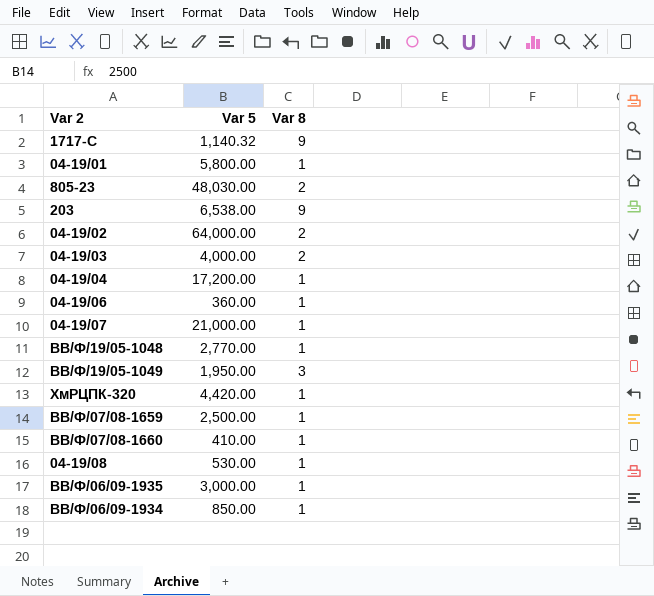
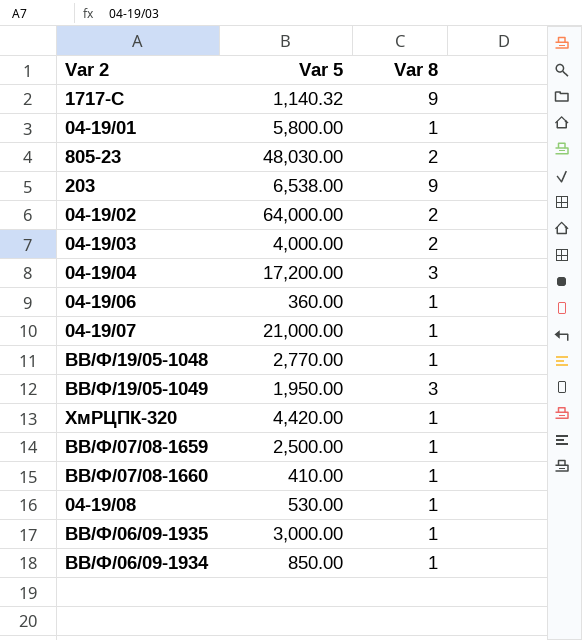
04-19/04 | Var 8: 1 -> 3

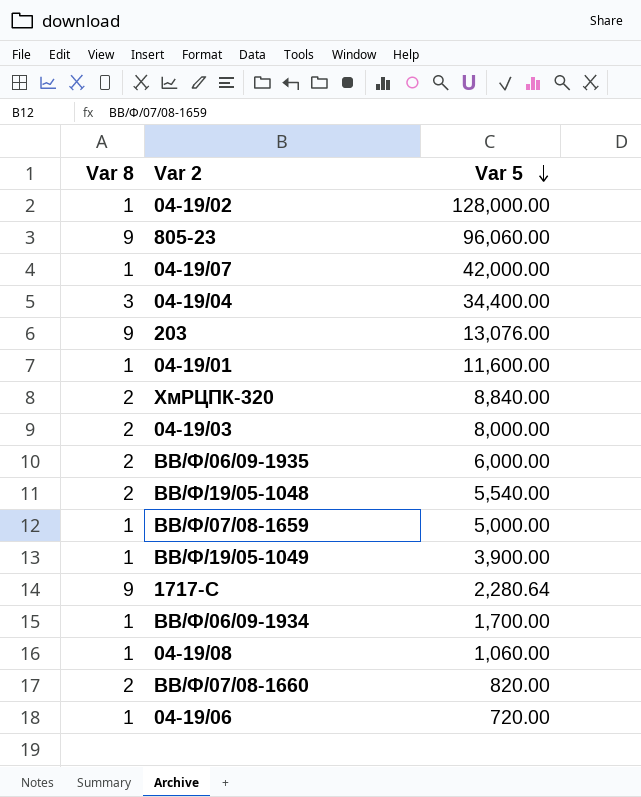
row order: none -> Var 5 descending
column Var 8 | position: 3 -> 1
04-19/02 | Var 8: 2 -> 1
04-19/02 | Var 5: 64,000.00 -> 128,000.00
805-23 | Var 8: 2 -> 9
805-23 | Var 5: 48,030.00 -> 96,060.00
04-19/07 | Var 5: 21,000.00 -> 42,000.00
04-19/04 | Var 5: 17,200.00 -> 34,400.00
203 | Var 5: 6,538.00 -> 13,076.00
04-19/01 | Var 5: 5,800.00 -> 11,600.00
ХмРЦПК-320 | Var 8: 1 -> 2
ХмРЦПК-320 | Var 5: 4,420.00 -> 8,840.00
04-19/03 | Var 5: 4,000.00 -> 8,000.00
ВВ/Ф/06/09-1935 | Var 8: 1 -> 2
ВВ/Ф/06/09-1935 | Var 5: 3,000.00 -> 6,000.00
ВВ/Ф/19/05-1048 | Var 8: 1 -> 2
ВВ/Ф/19/05-1048 | Var 5: 2,770.00 -> 5,540.00
ВВ/Ф/07/08-1659 | Var 5: 2,500.00 -> 5,000.00
ВВ/Ф/19/05-1049 | Var 8: 3 -> 1
ВВ/Ф/19/05-1049 | Var 5: 1,950.00 -> 3,900.00
1717-C | Var 5: 1,140.32 -> 2,280.64
ВВ/Ф/06/09-1934 | Var 5: 850.00 -> 1,700.00
04-19/08 | Var 5: 530.00 -> 1,060.00
ВВ/Ф/07/08-1660 | Var 8: 1 -> 2
ВВ/Ф/07/08-1660 | Var 5: 410.00 -> 820.00
04-19/06 | Var 5: 360.00 -> 720.00

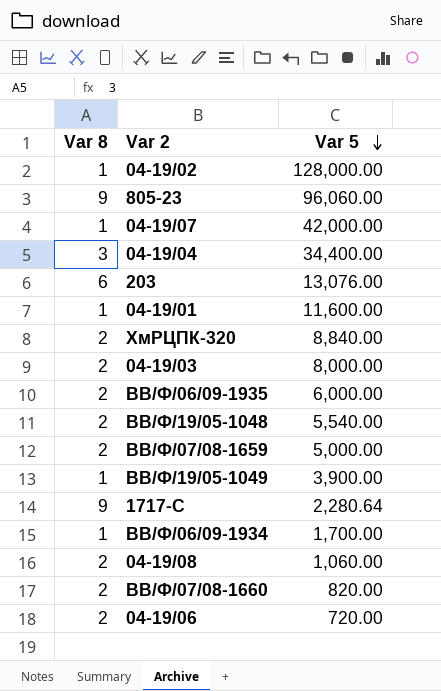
203 | Var 8: 9 -> 6
ВВ/Ф/07/08-1659 | Var 8: 1 -> 2
04-19/08 | Var 8: 1 -> 2
04-19/06 | Var 8: 1 -> 2

